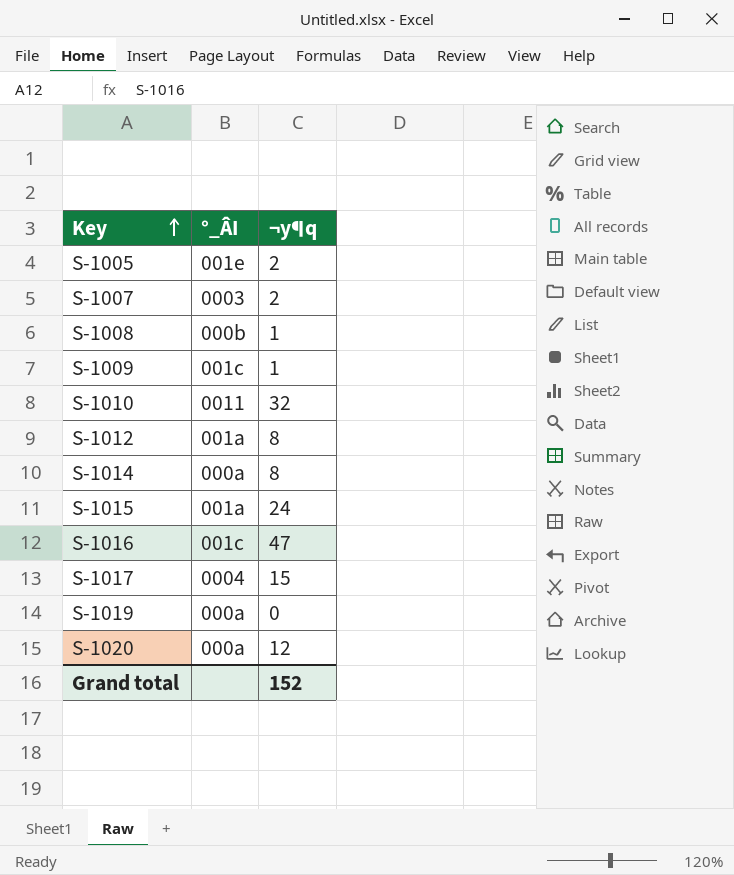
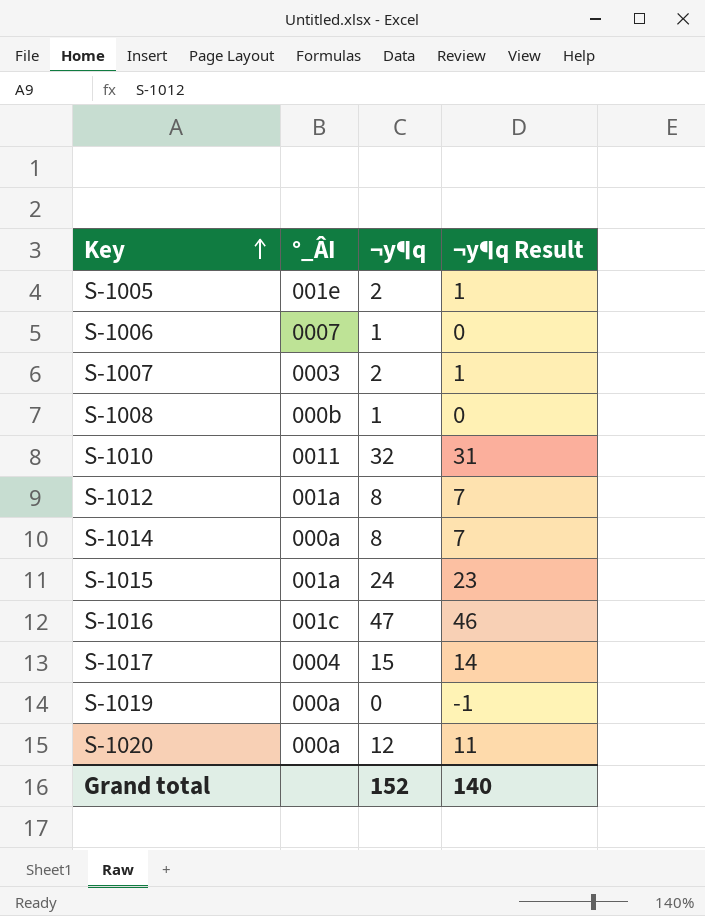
column ¬y¶q Result | formula: none -> [¬y¶q] - 1
row S-1009: 001c | 1 -> none
row S-1006: none -> 0007 | 1 | 0

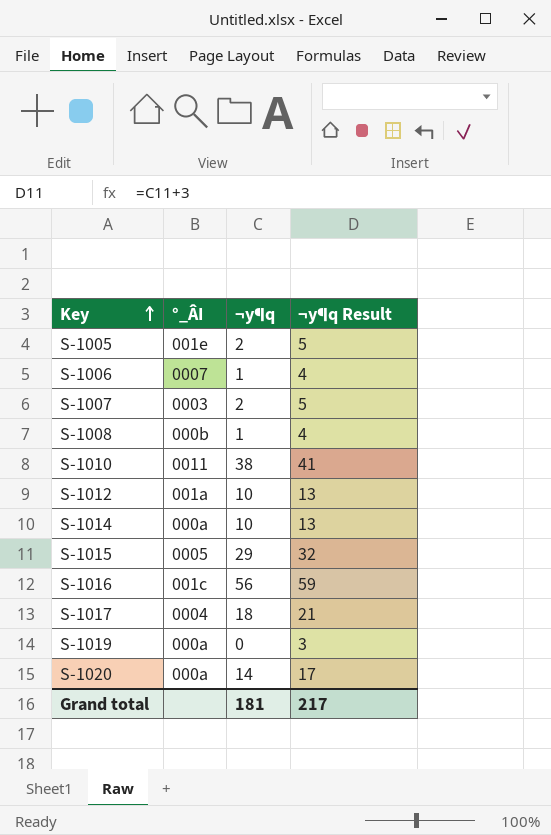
column ¬y¶q Result | formula: [¬y¶q] - 1 -> [¬y¶q] + 3
S-1010 | ¬y¶q: 32 -> 38
S-1012 | ¬y¶q: 8 -> 10
S-1014 | ¬y¶q: 8 -> 10
S-1015 | °_ÂI: 001a -> 0005
S-1015 | ¬y¶q: 24 -> 29
S-1016 | ¬y¶q: 47 -> 56
S-1017 | ¬y¶q: 15 -> 18
S-1020 | ¬y¶q: 12 -> 14
Grand total | ¬y¶q: 152 -> 181
Grand total | ¬y¶q Result: 140 -> 217

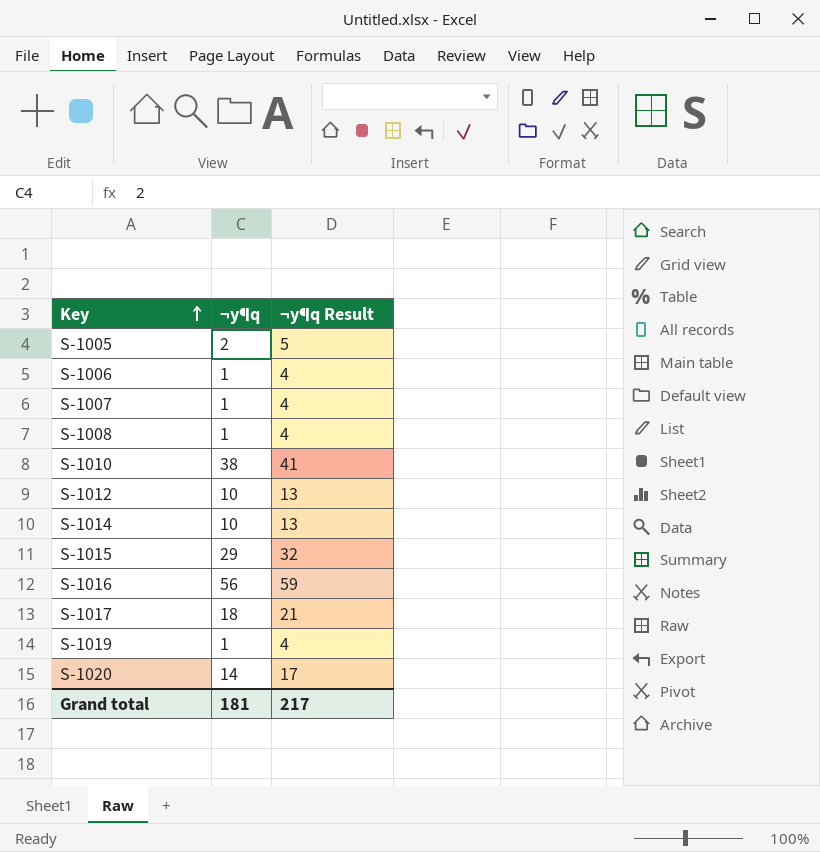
column °_ÂI | position: 2 -> none
S-1007 | ¬y¶q: 2 -> 1
S-1007 | ¬y¶q Result: 5 -> 4
S-1019 | ¬y¶q: 0 -> 1
S-1019 | ¬y¶q Result: 3 -> 4

